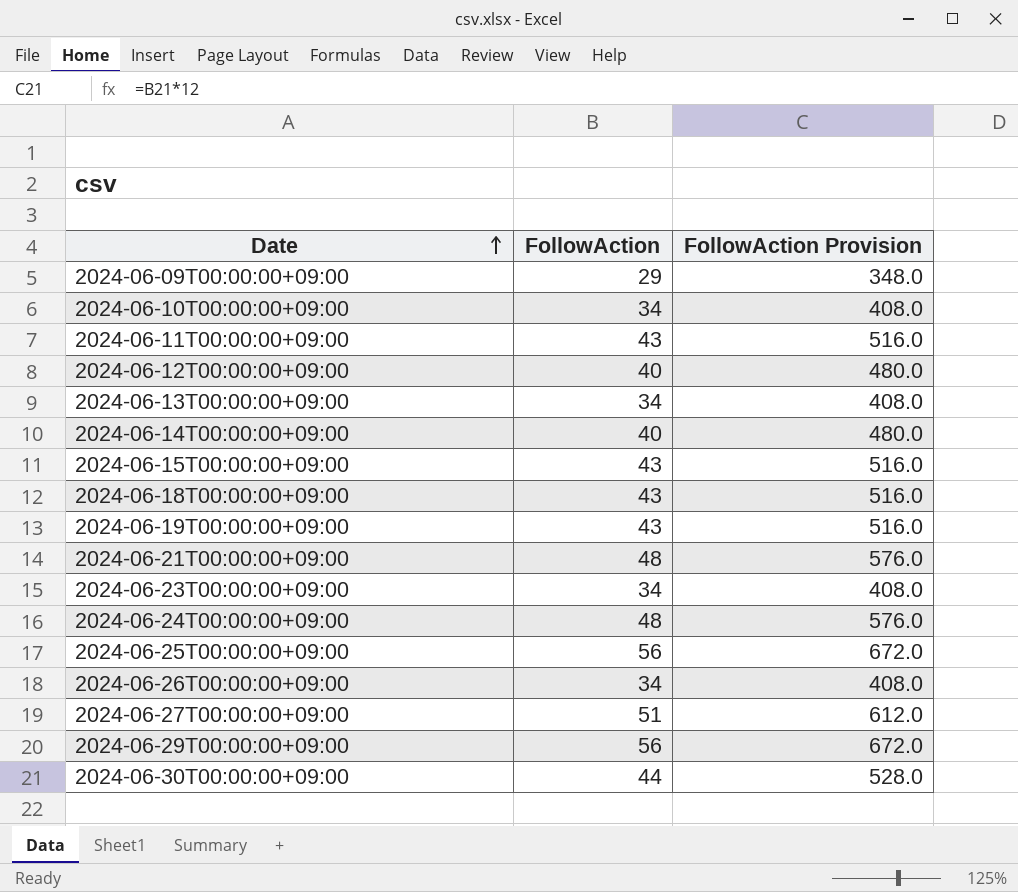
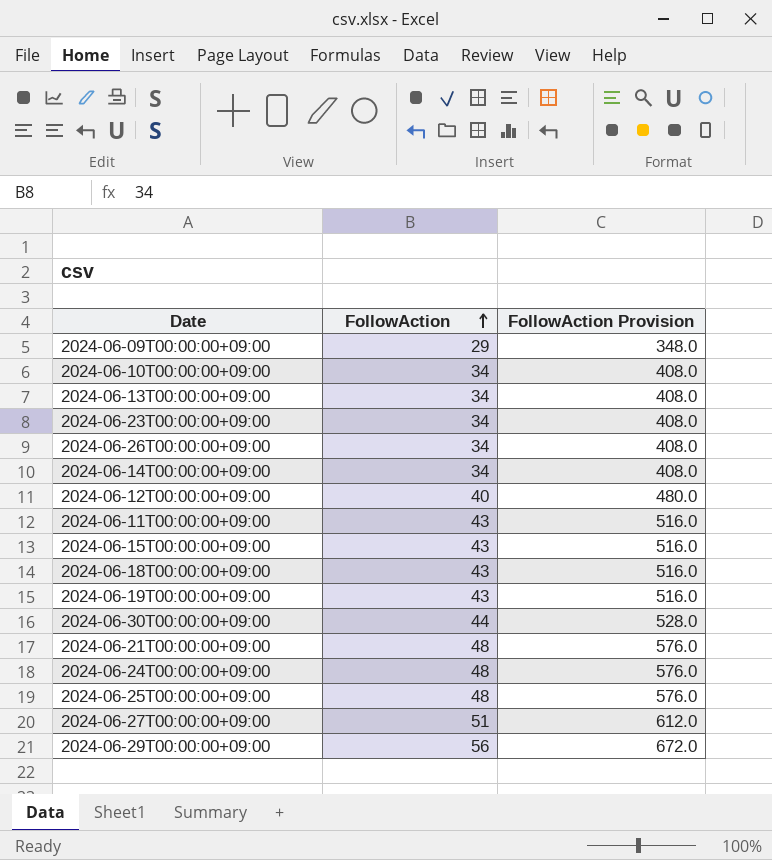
row order: Date ascending -> FollowAction ascending
2024-06-14T00:00:00+09:00 | FollowAction: 40 -> 34
2024-06-14T00:00:00+09:00 | FollowAction Provision: 480.0 -> 408.0
2024-06-25T00:00:00+09:00 | FollowAction: 56 -> 48
2024-06-25T00:00:00+09:00 | FollowAction Provision: 672.0 -> 576.0

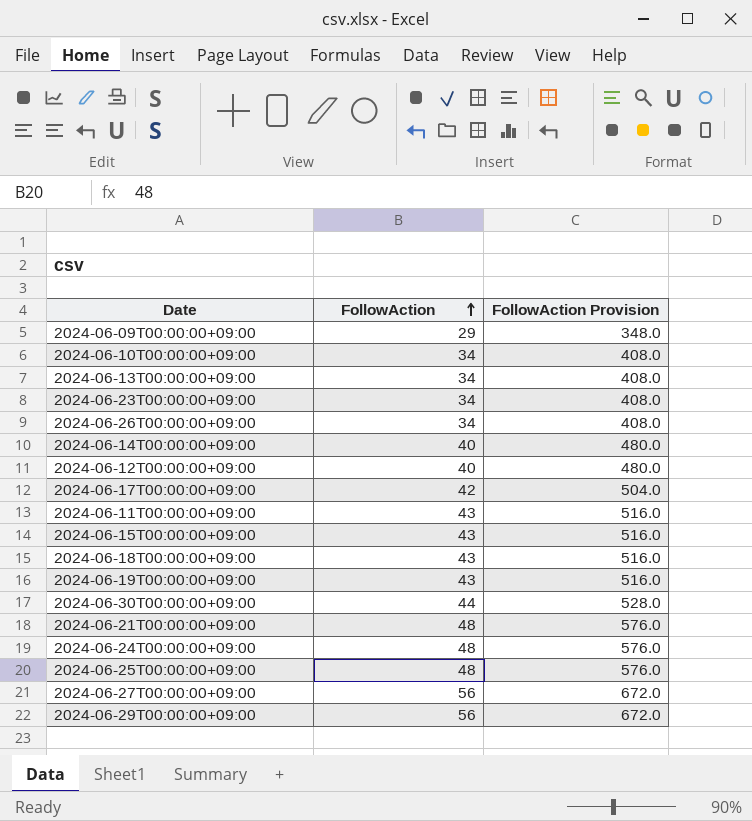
2024-06-14T00:00:00+09:00 | FollowAction: 34 -> 40
2024-06-14T00:00:00+09:00 | FollowAction Provision: 408.0 -> 480.0
row 2024-06-17T00:00:00+09:00: none -> 42 | 504.0
2024-06-27T00:00:00+09:00 | FollowAction: 51 -> 56
2024-06-27T00:00:00+09:00 | FollowAction Provision: 612.0 -> 672.0

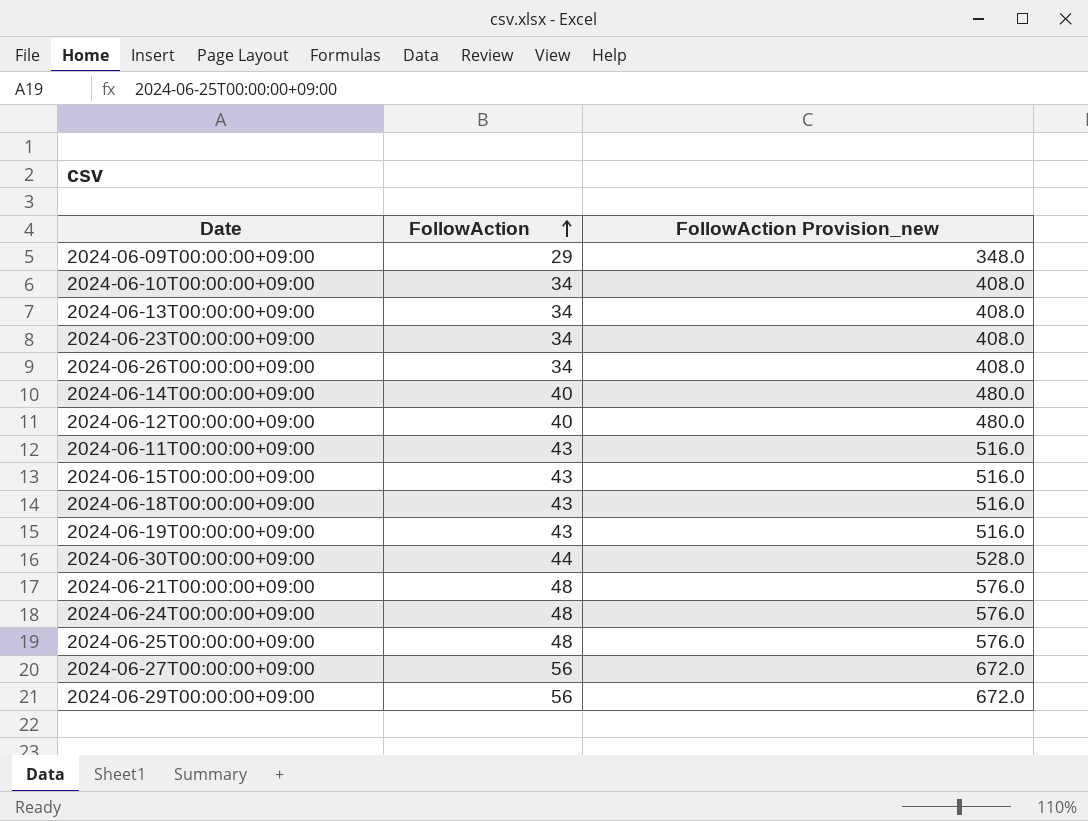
column name: FollowAction Provision -> FollowAction Provision_new
row 2024-06-17T00:00:00+09:00: 42 | 504.0 -> none

